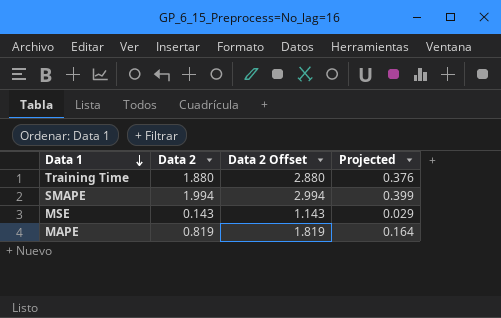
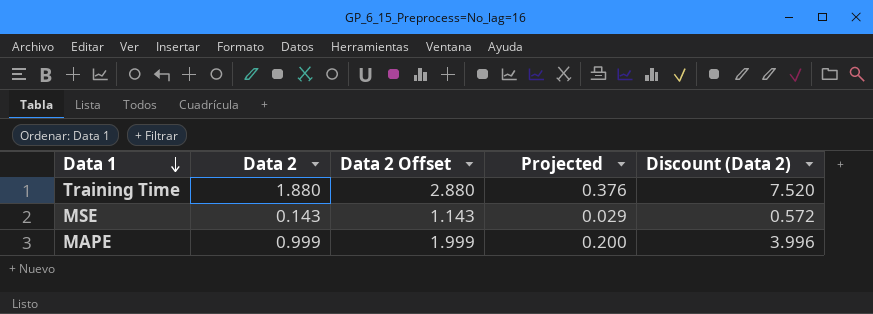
column Discount (Data 2) | formula: none -> [Data 2] * 4
row SMAPE: 1.994 | 2.994 | 0.399 -> none
MAPE | Data 2: 0.819 -> 0.999
MAPE | Data 2 Offset: 1.819 -> 1.999
MAPE | Projected: 0.164 -> 0.200

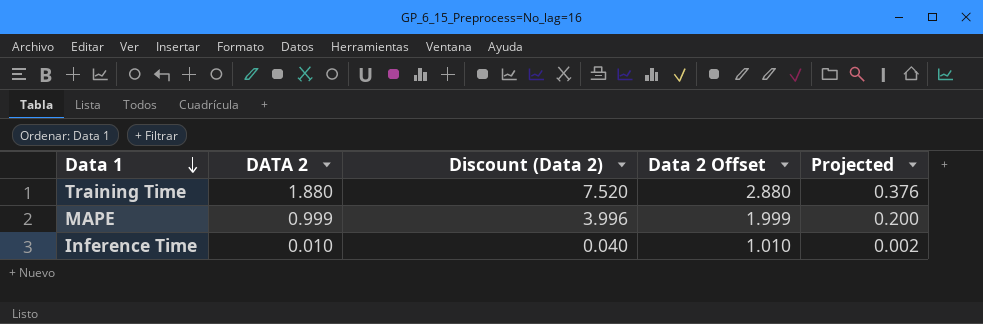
column name: Data 2 -> DATA 2
column Discount (Data 2) | position: 5 -> 3
row MSE: 0.143 | 1.143 | 0.029 | 0.572 -> none
row Inference Time: none -> 0.010 | 0.040 | 1.010 | 0.002

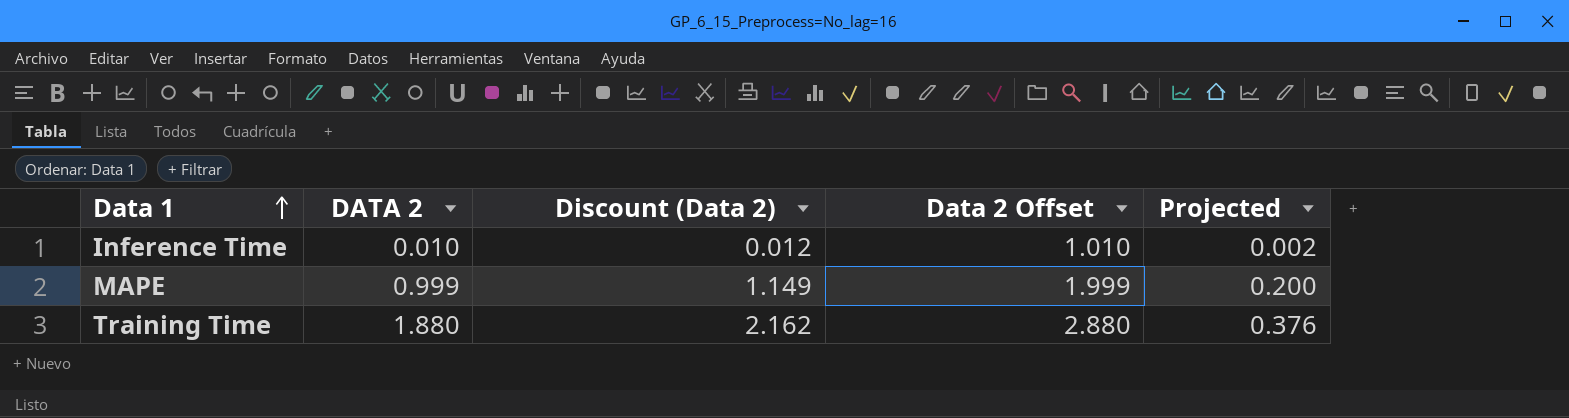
row order: Data 1 descending -> Data 1 ascending
column Discount (Data 2) | formula: [DATA 2] * 4 -> [DATA 2] * 1.15

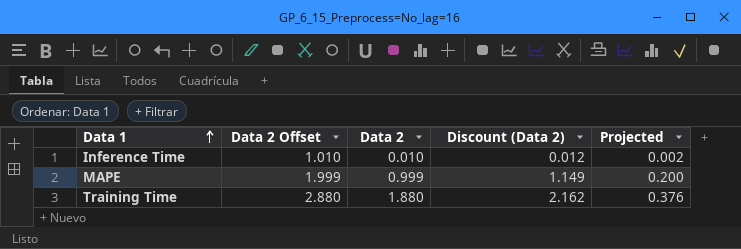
column Data 2 Offset | position: 4 -> 2
column name: DATA 2 -> Data 2

